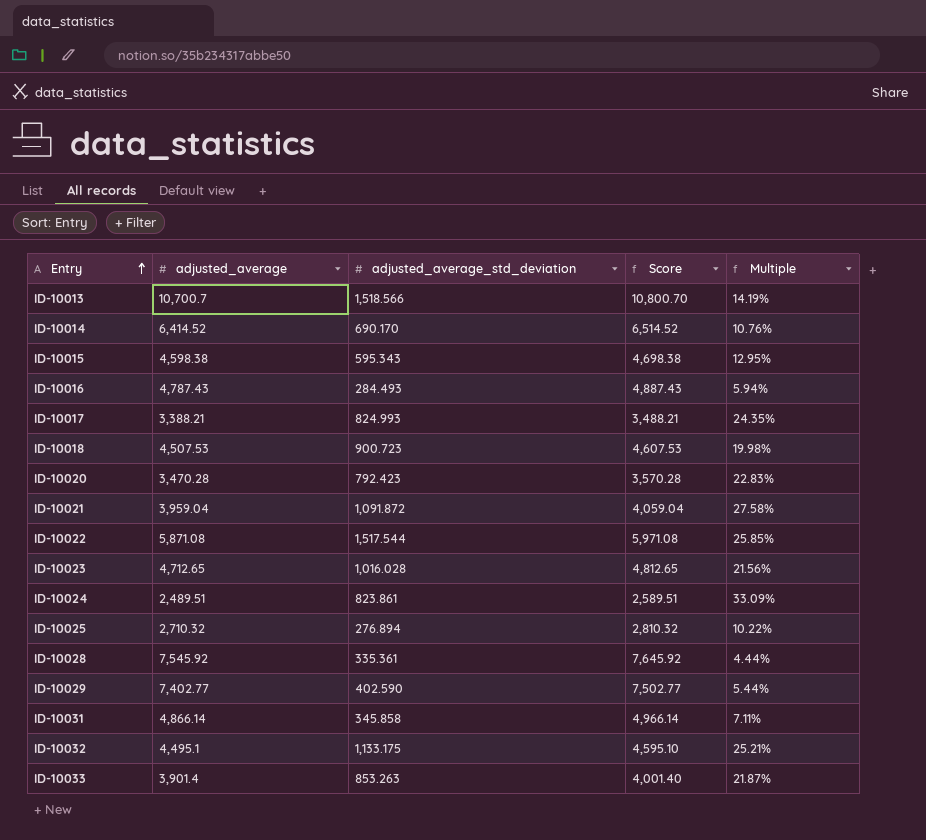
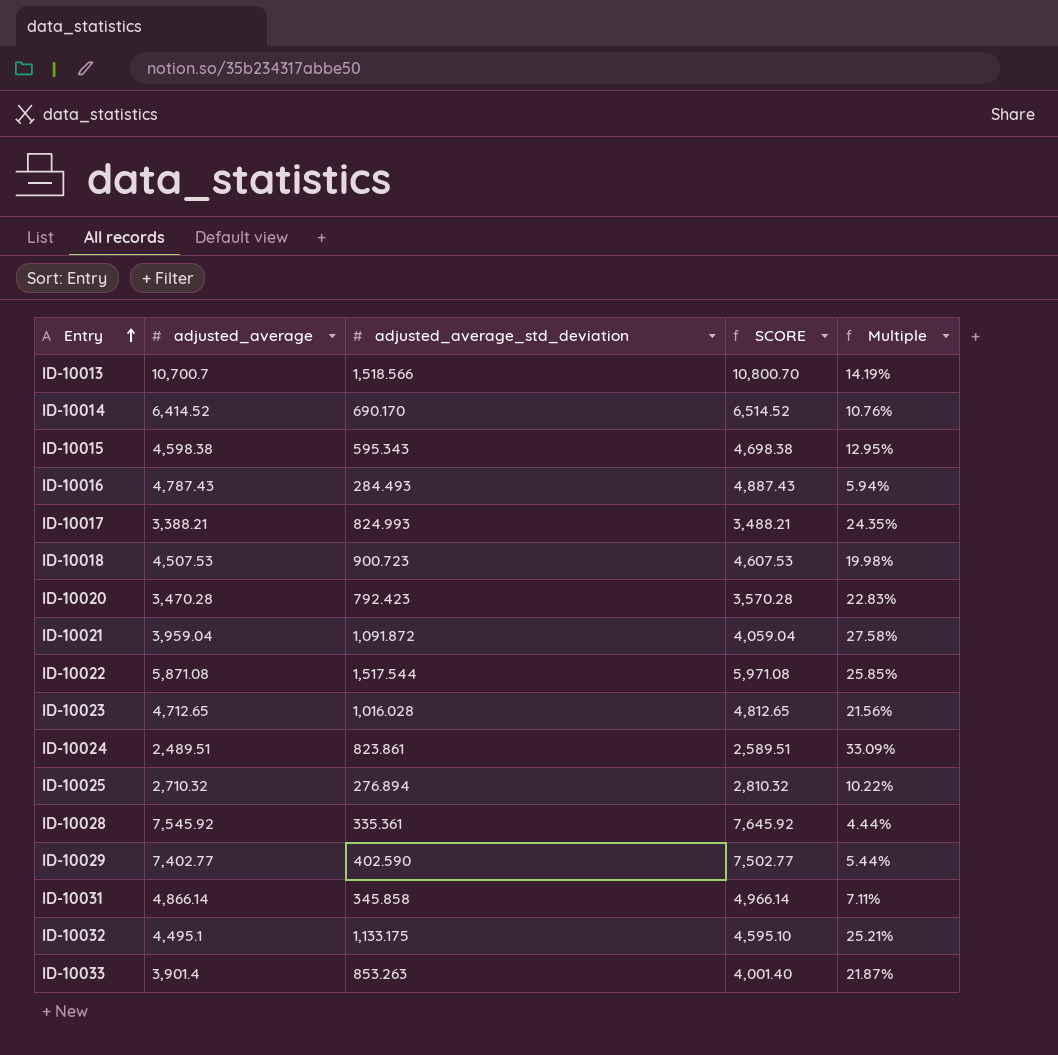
column name: Score -> SCORE

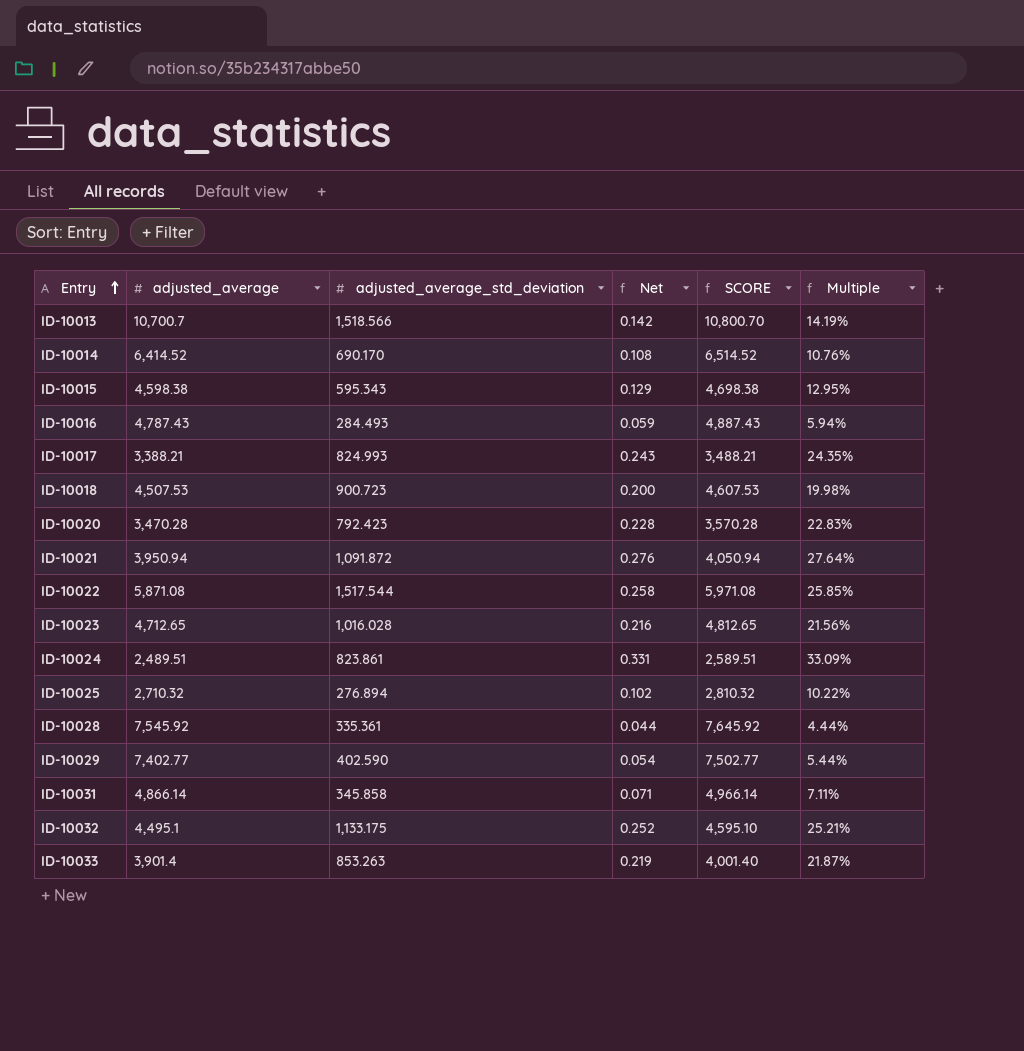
column Net | formula: none -> [adjusted_average_std_deviation] / [adjusted_average]
ID-10021 | adjusted_average: 3,959.04 -> 3,950.94
ID-10021 | SCORE: 4,059.04 -> 4,050.94
ID-10021 | Multiple: 27.58% -> 27.64%

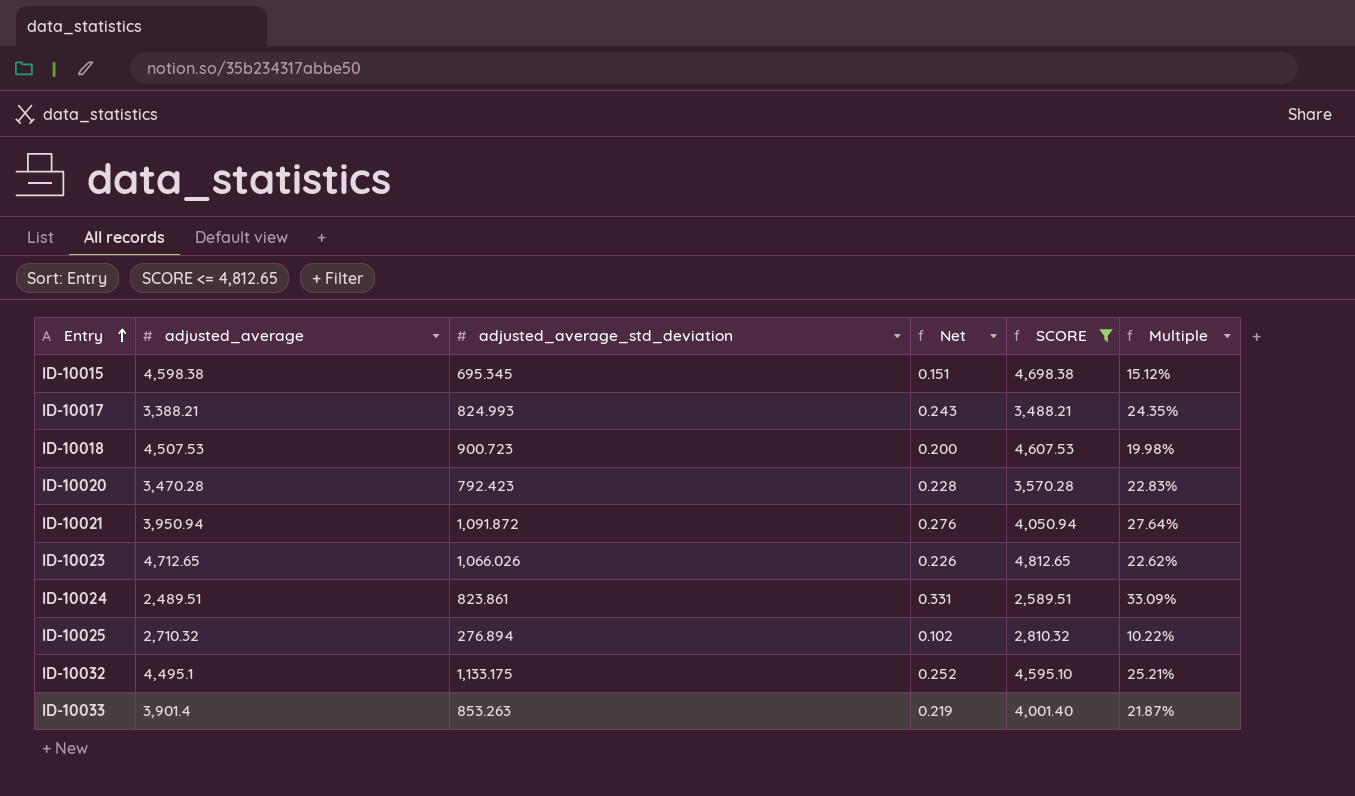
filter: none -> SCORE <= 4,812.65
ID-10015 | adjusted_average_std_deviation: 595.343 -> 695.345
ID-10015 | Net: 0.129 -> 0.151
ID-10015 | Multiple: 12.95% -> 15.12%
ID-10023 | adjusted_average_std_deviation: 1,016.028 -> 1,066.026
ID-10023 | Net: 0.216 -> 0.226
ID-10023 | Multiple: 21.56% -> 22.62%

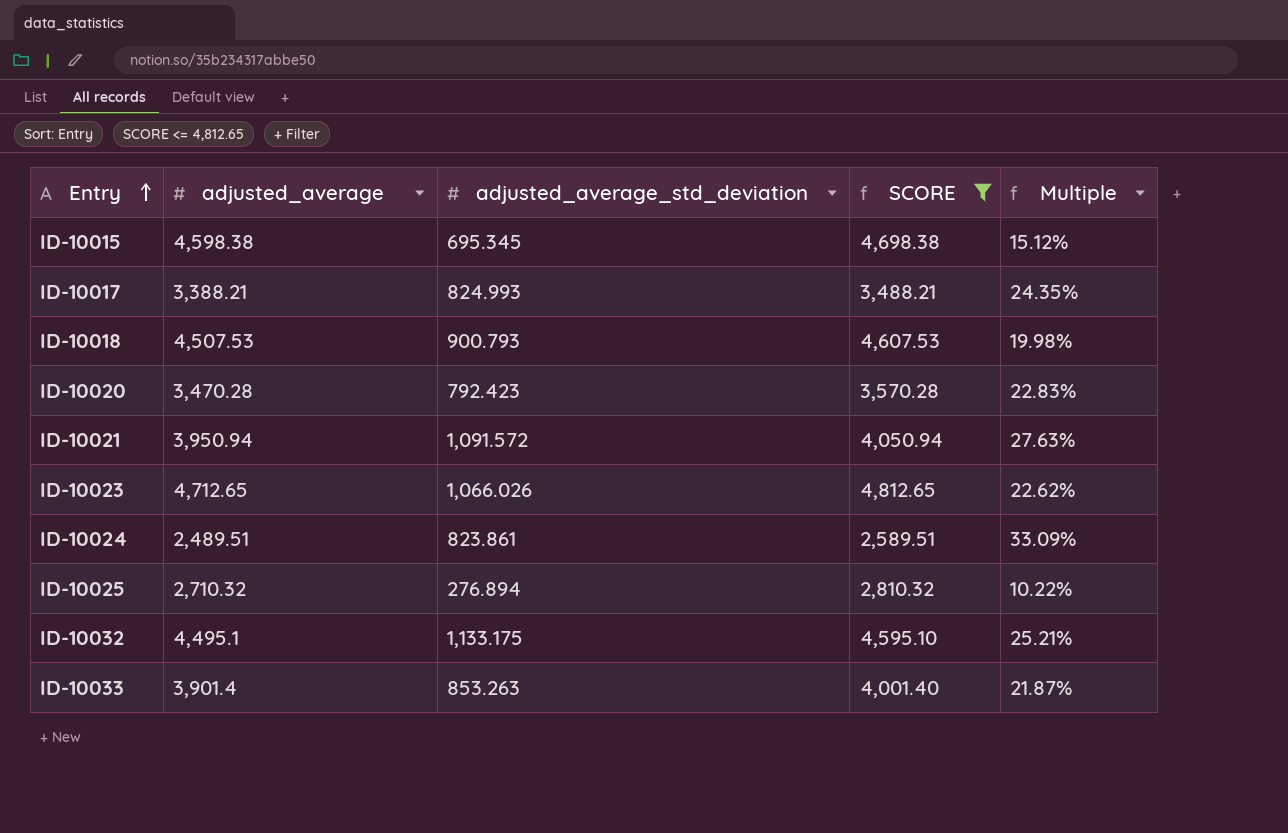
column Net | formula: [adjusted_average_std_deviation] / [adjusted_average] -> none
ID-10018 | adjusted_average_std_deviation: 900.723 -> 900.793
ID-10021 | adjusted_average_std_deviation: 1,091.872 -> 1,091.572
ID-10021 | Multiple: 27.64% -> 27.63%

